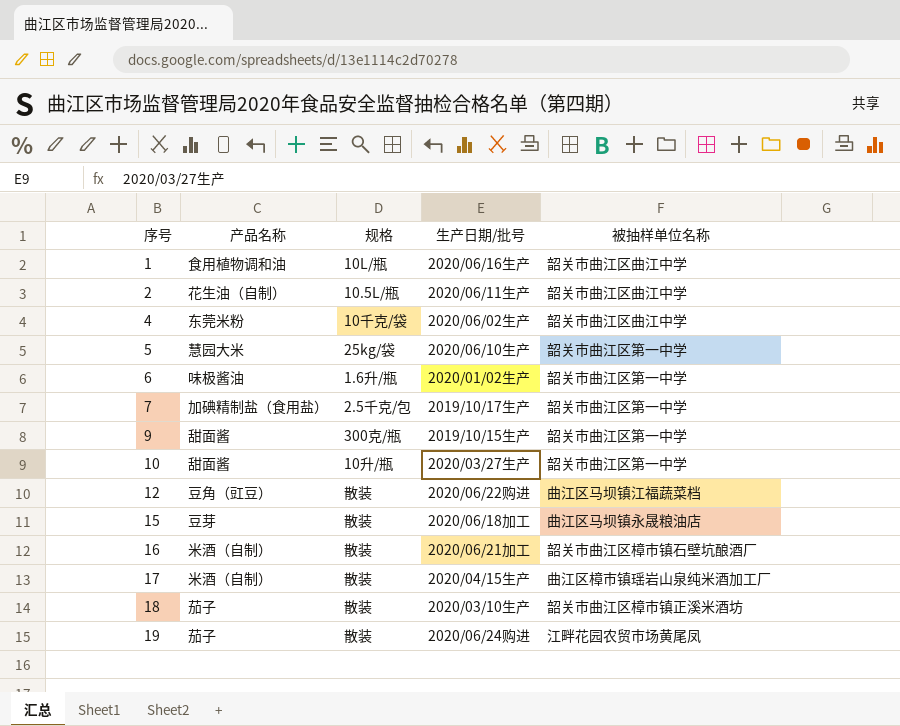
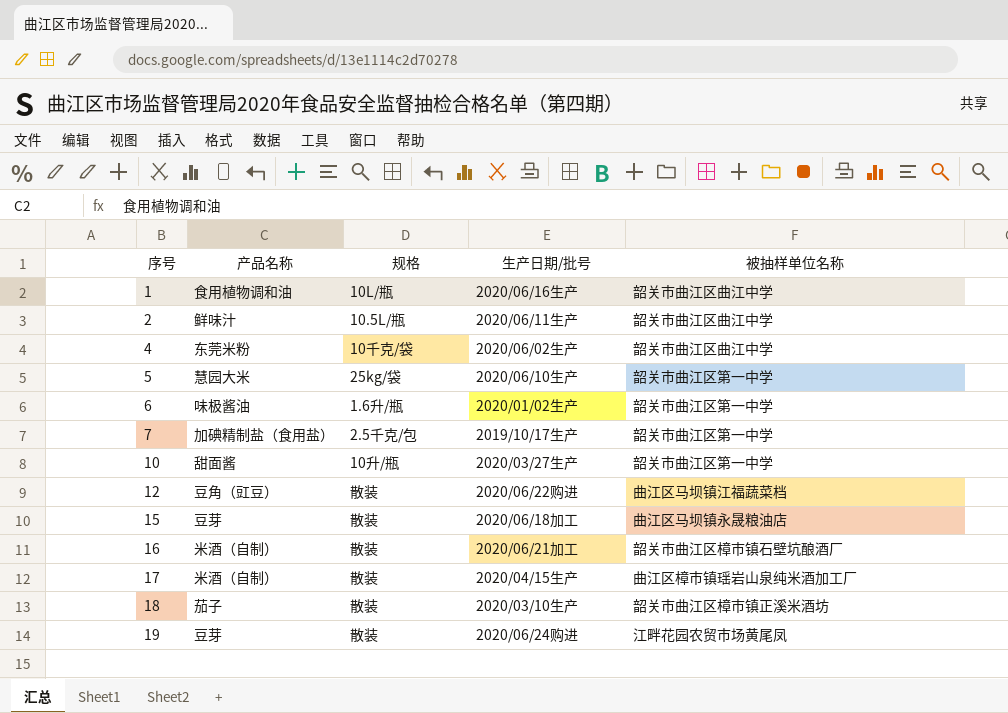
row 9: 甜面酱 | 300克/瓶 | 2019/10/15生产 | 韶关市曲江区第一中学 -> none
2 | 产品名称: 花生油（自制） -> 鲜味汁
19 | 产品名称: 茄子 -> 豆芽

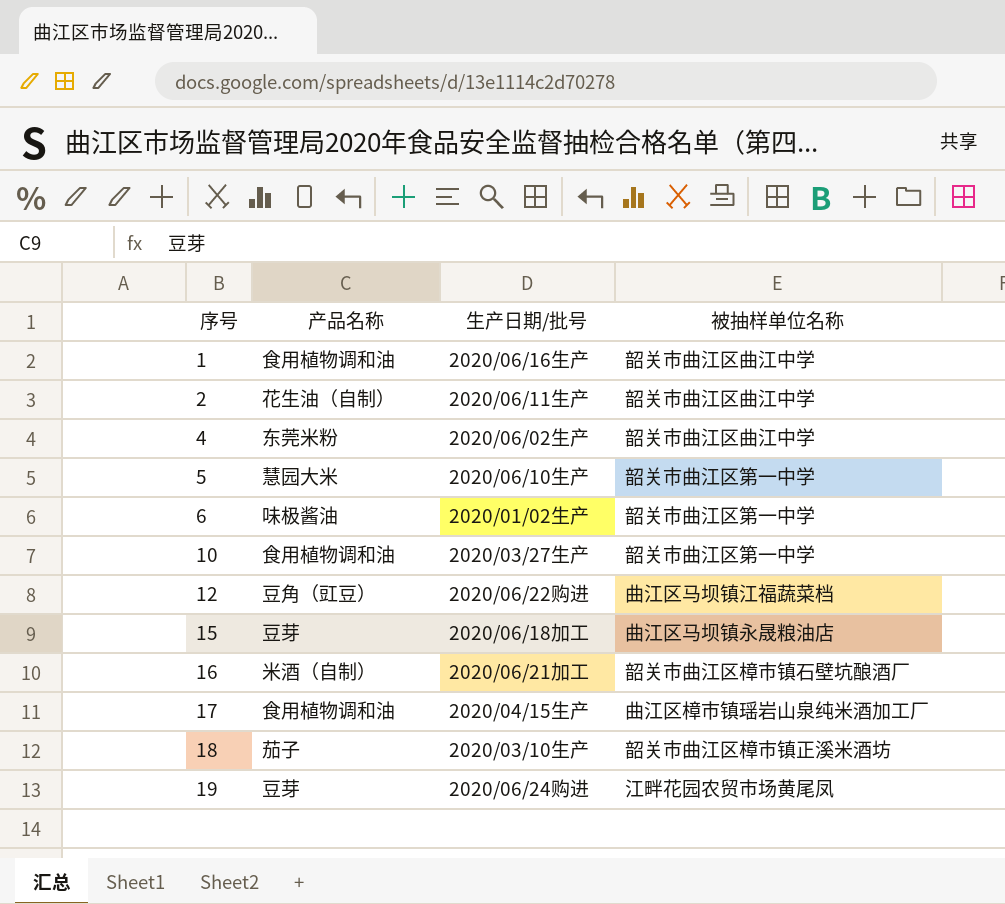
column 规格 | position: 3 -> none
row 7: 加碘精制盐（食用盐） | 2.5千克/包 | 2019/10/17生产 | 韶关市曲江区第一中学 -> none
2 | 产品名称: 鲜味汁 -> 花生油（自制）
10 | 产品名称: 甜面酱 -> 食用植物调和油
17 | 产品名称: 米酒（自制） -> 食用植物调和油

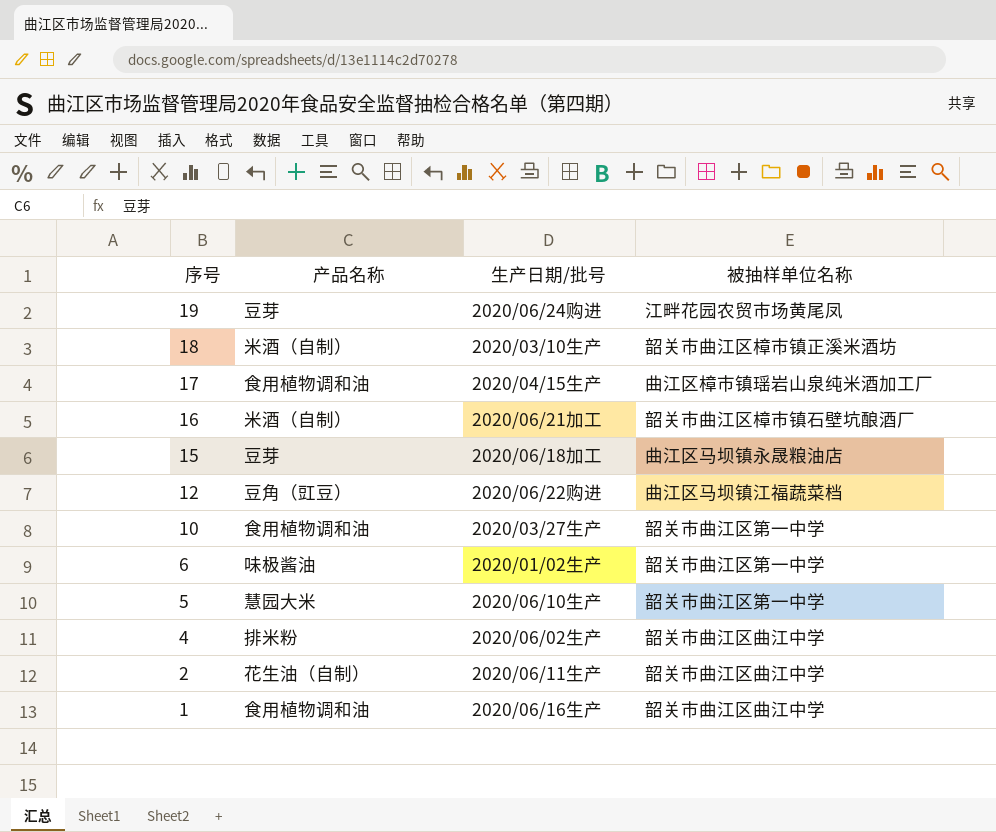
row order: 序号 ascending -> 序号 descending
18 | 产品名称: 茄子 -> 米酒（自制）
4 | 产品名称: 东莞米粉 -> 排米粉

